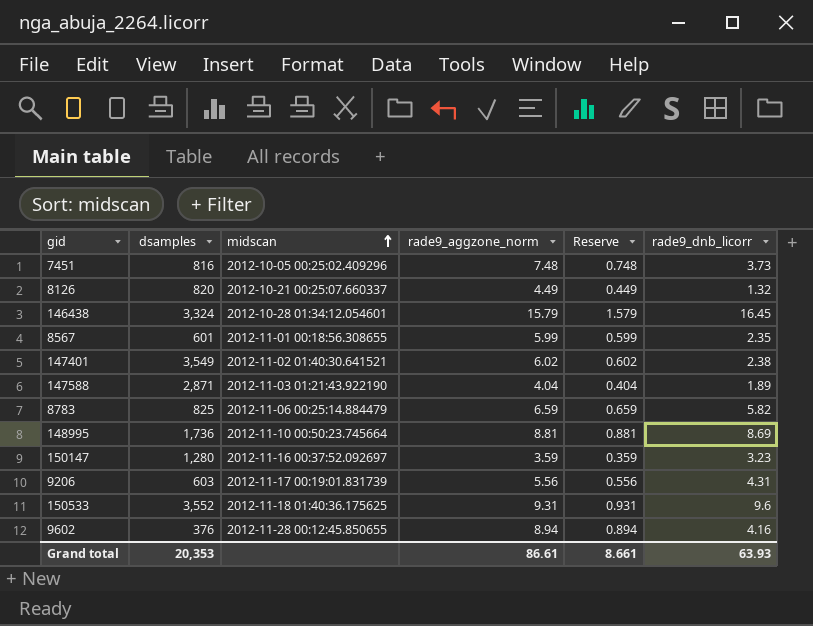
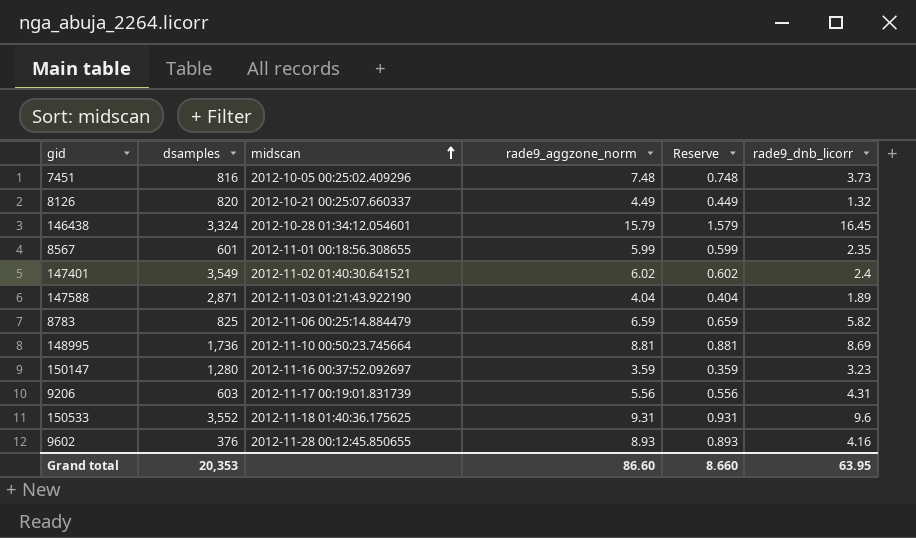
147401 | rade9_dnb_licorr: 2.38 -> 2.4
9602 | rade9_aggzone_norm: 8.94 -> 8.93
9602 | Reserve: 0.894 -> 0.893
Grand total | rade9_aggzone_norm: 86.61 -> 86.60
Grand total | Reserve: 8.661 -> 8.660
Grand total | rade9_dnb_licorr: 63.93 -> 63.95

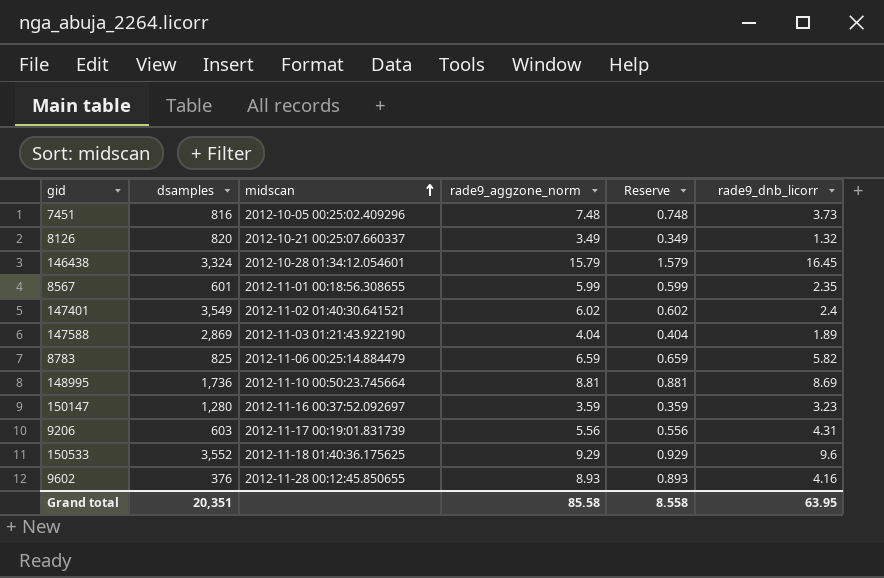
8126 | rade9_aggzone_norm: 4.49 -> 3.49
8126 | Reserve: 0.449 -> 0.349
147588 | dsamples: 2,871 -> 2,869
150533 | rade9_aggzone_norm: 9.31 -> 9.29
150533 | Reserve: 0.931 -> 0.929
Grand total | dsamples: 20,353 -> 20,351
Grand total | rade9_aggzone_norm: 86.60 -> 85.58
Grand total | Reserve: 8.660 -> 8.558

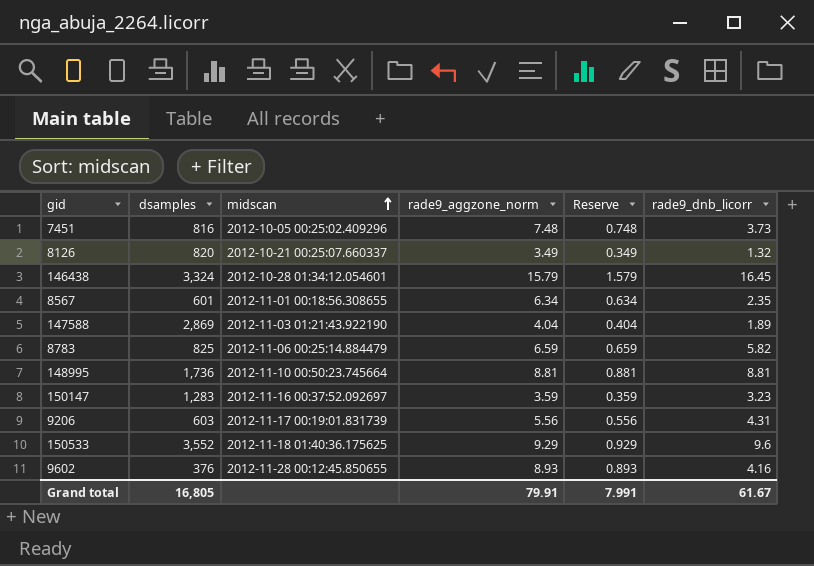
row 147401: 3,549 | 2012-11-02 01:40:30.641521 | 6.02 | 0.602 | 2.4 -> none
8567 | rade9_aggzone_norm: 5.99 -> 6.34
8567 | Reserve: 0.599 -> 0.634
148995 | rade9_dnb_licorr: 8.69 -> 8.81
150147 | dsamples: 1,280 -> 1,283
Grand total | dsamples: 20,351 -> 16,805
Grand total | rade9_aggzone_norm: 85.58 -> 79.91
Grand total | Reserve: 8.558 -> 7.991
Grand total | rade9_dnb_licorr: 63.95 -> 61.67

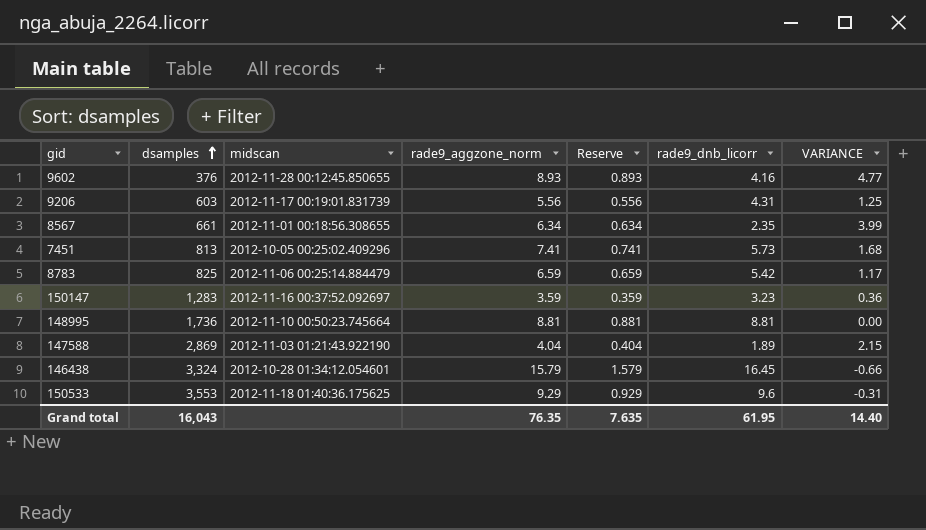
row order: midscan ascending -> dsamples ascending
column VARIANCE | formula: none -> [rade9_aggzone_norm] - [rade9_dnb_licorr]
row 8126: 820 | 2012-10-21 00:25:07.660337 | 3.49 | 0.349 | 1.32 -> none
8567 | dsamples: 601 -> 661
7451 | dsamples: 816 -> 813
7451 | rade9_aggzone_norm: 7.48 -> 7.41
7451 | Reserve: 0.748 -> 0.741
7451 | rade9_dnb_licorr: 3.73 -> 5.73
8783 | rade9_dnb_licorr: 5.82 -> 5.42
150533 | dsamples: 3,552 -> 3,553
Grand total | dsamples: 16,805 -> 16,043
Grand total | rade9_aggzone_norm: 79.91 -> 76.35
Grand total | Reserve: 7.991 -> 7.635
Grand total | rade9_dnb_licorr: 61.67 -> 61.95

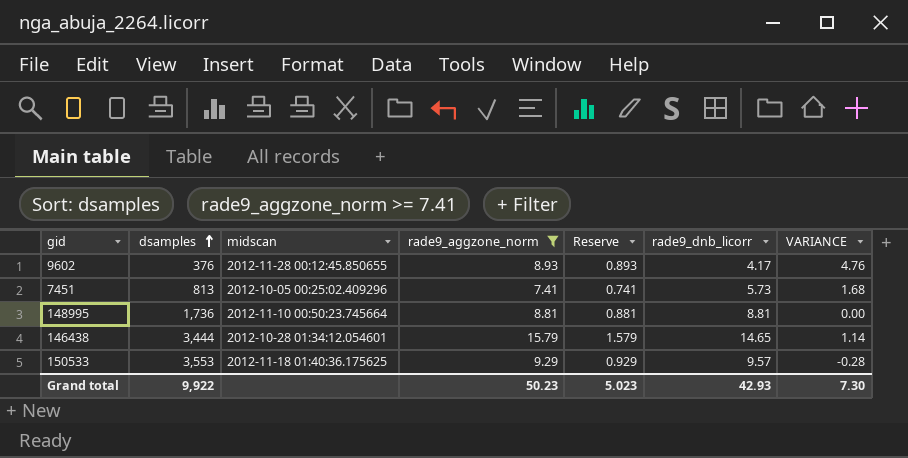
filter: none -> rade9_aggzone_norm >= 7.41
9602 | rade9_dnb_licorr: 4.16 -> 4.17
9602 | VARIANCE: 4.77 -> 4.76
146438 | dsamples: 3,324 -> 3,444
146438 | rade9_dnb_licorr: 16.45 -> 14.65
146438 | VARIANCE: -0.66 -> 1.14
150533 | rade9_dnb_licorr: 9.6 -> 9.57
150533 | VARIANCE: -0.31 -> -0.28
Grand total | dsamples: 16,043 -> 9,922
Grand total | rade9_aggzone_norm: 76.35 -> 50.23
Grand total | Reserve: 7.635 -> 5.023
Grand total | rade9_dnb_licorr: 61.95 -> 42.93
Grand total | VARIANCE: 14.40 -> 7.30

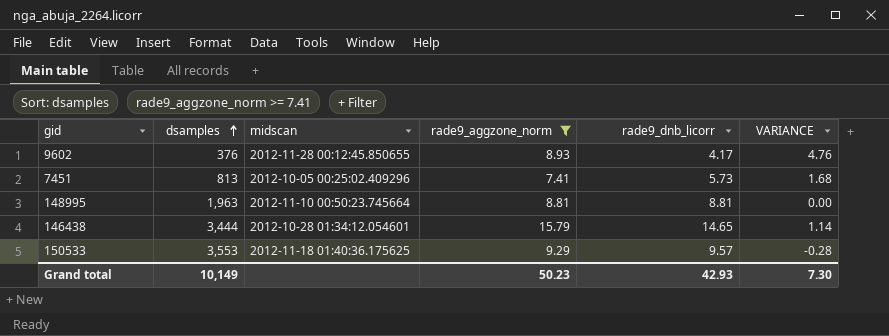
column Reserve | formula: [rade9_aggzone_norm] * 0.1 -> none
148995 | dsamples: 1,736 -> 1,963
Grand total | dsamples: 9,922 -> 10,149

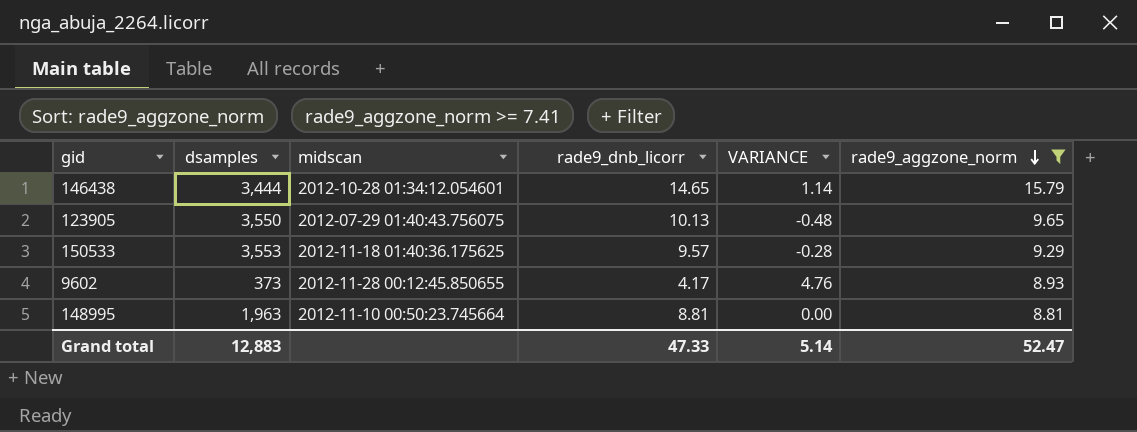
row order: dsamples ascending -> rade9_aggzone_norm descending
column rade9_aggzone_norm | position: 4 -> 6
row 7451: 813 | 2012-10-05 00:25:02.409296 | 7.41 | 5.73 | 1.68 -> none
row 123905: none -> 3,550 | 2012-07-29 01:40:43.756075 | 10.13 | -0.48 | 9.65
9602 | dsamples: 376 -> 373
Grand total | dsamples: 10,149 -> 12,883
Grand total | rade9_dnb_licorr: 42.93 -> 47.33
Grand total | VARIANCE: 7.30 -> 5.14
Grand total | rade9_aggzone_norm: 50.23 -> 52.47

